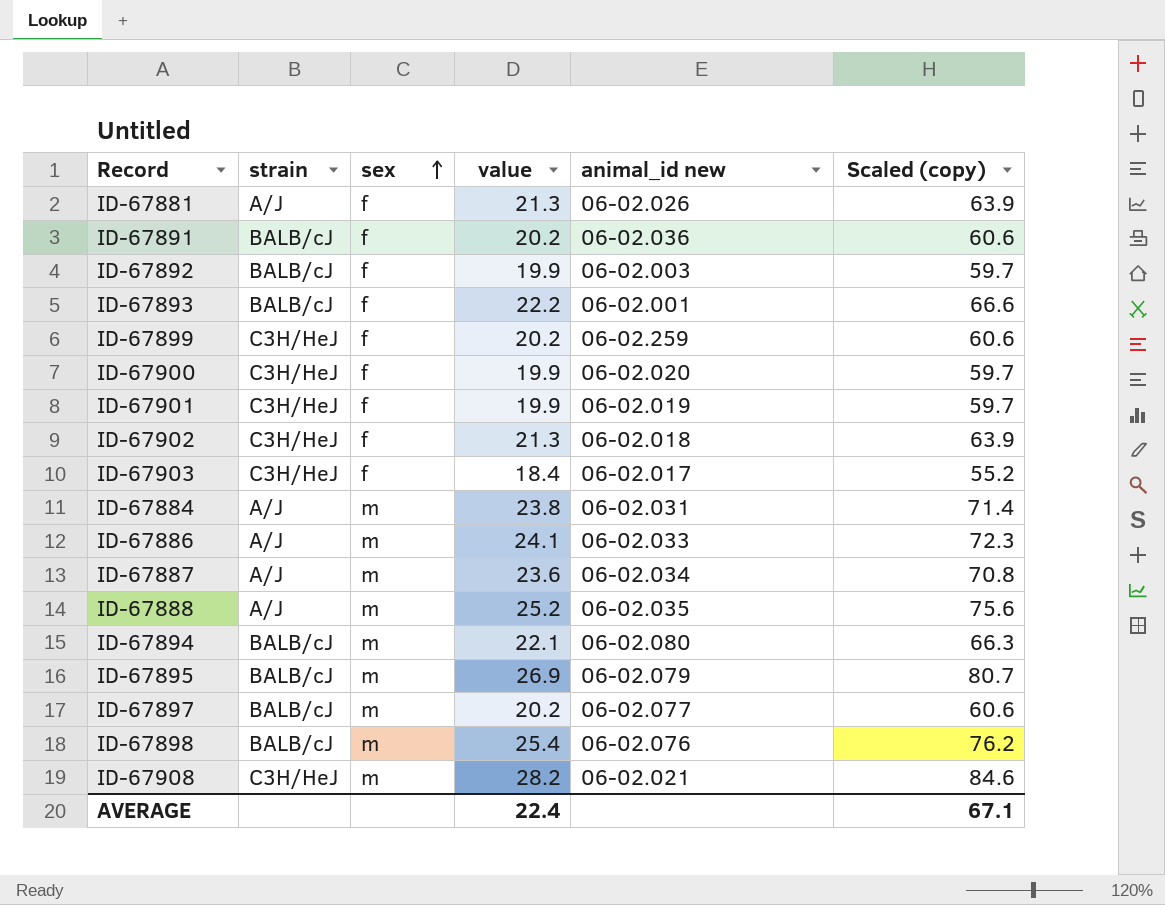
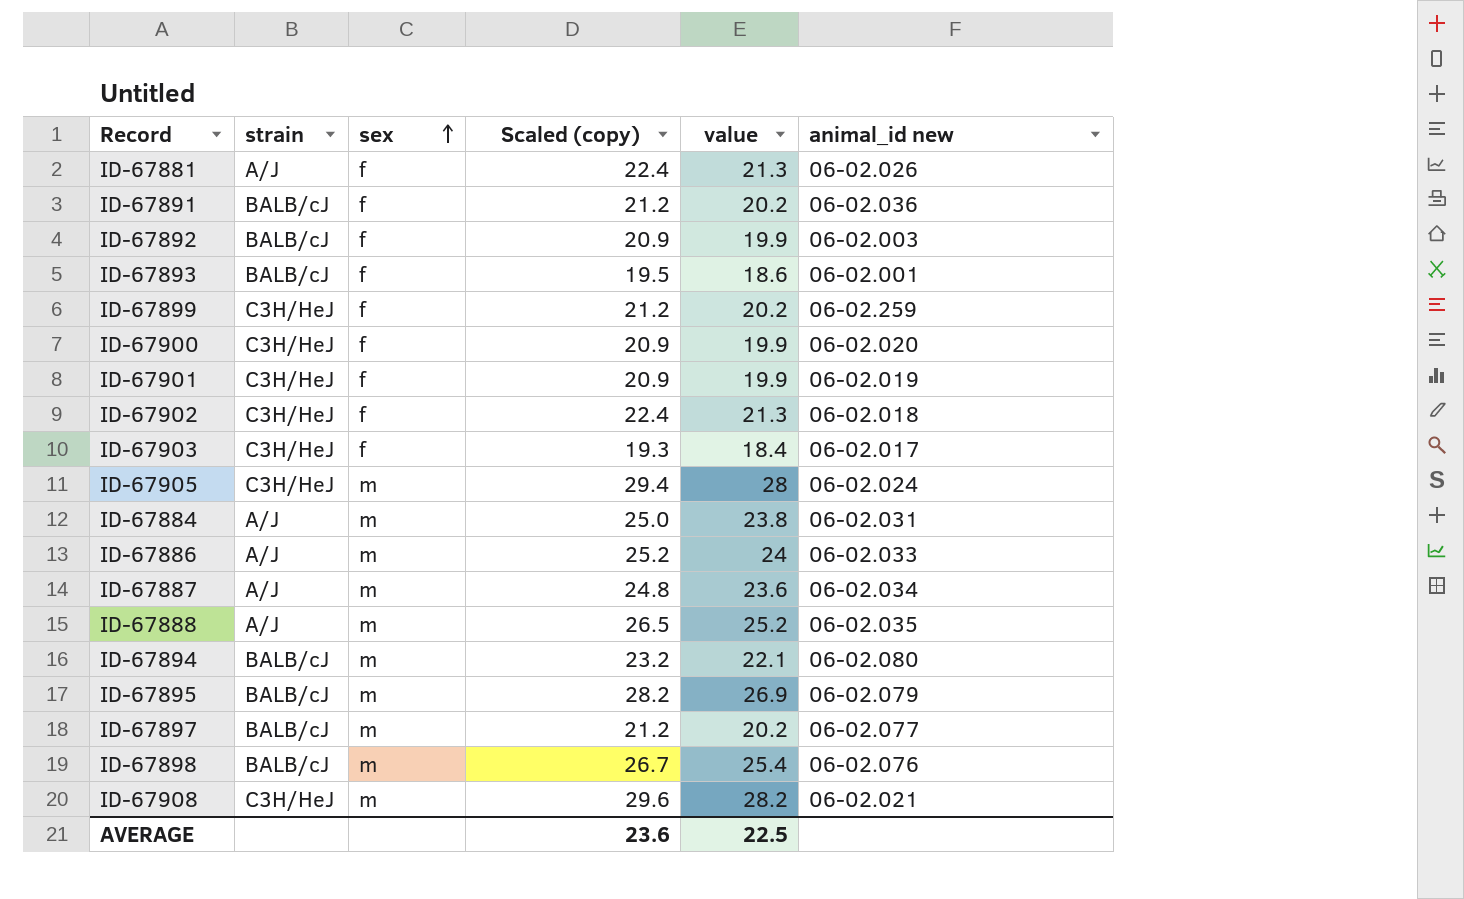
column Scaled (copy) | formula: [value] * 3 -> [value] * 1.05
column Scaled (copy) | position: 6 -> 4
ID-67893 | value: 22.2 -> 18.6
row ID-67905: none -> C3H/HeJ | m | 29.4 | 28 | 06-02.024
ID-67886 | value: 24.1 -> 24
AVERAGE | Scaled (copy): 67.1 -> 23.6
AVERAGE | value: 22.4 -> 22.5

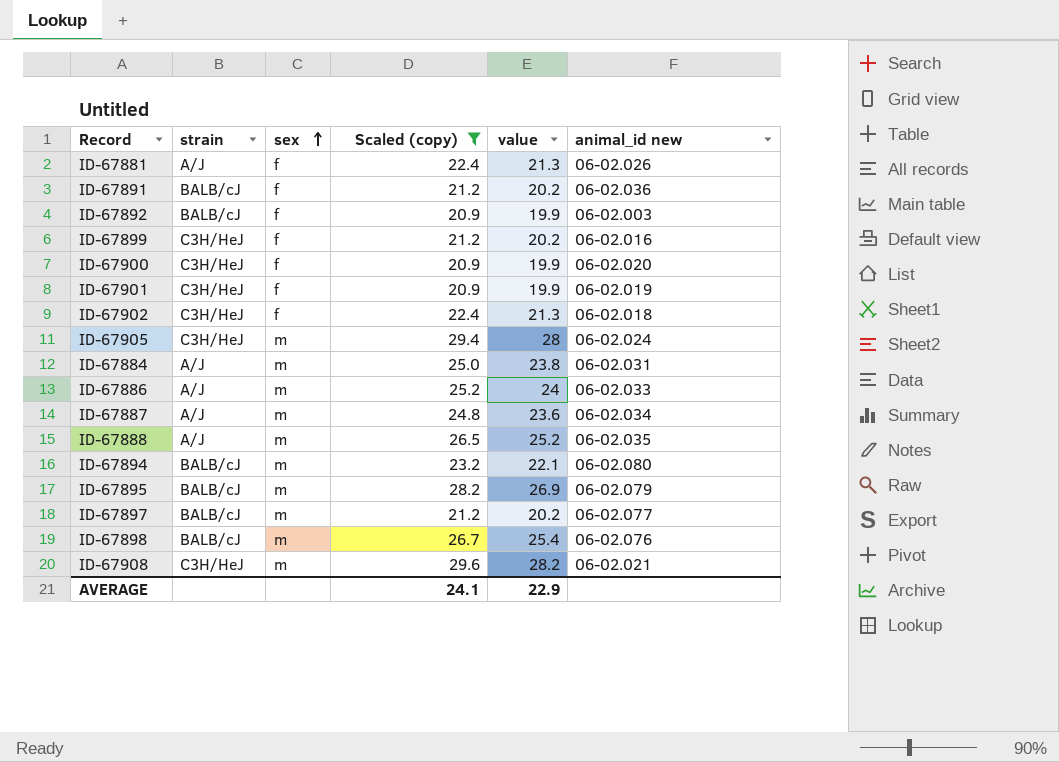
filter: none -> Scaled (copy) >= 20.9
ID-67899 | animal_id new: 06-02.259 -> 06-02.016
AVERAGE | Scaled (copy): 23.6 -> 24.1
AVERAGE | value: 22.5 -> 22.9

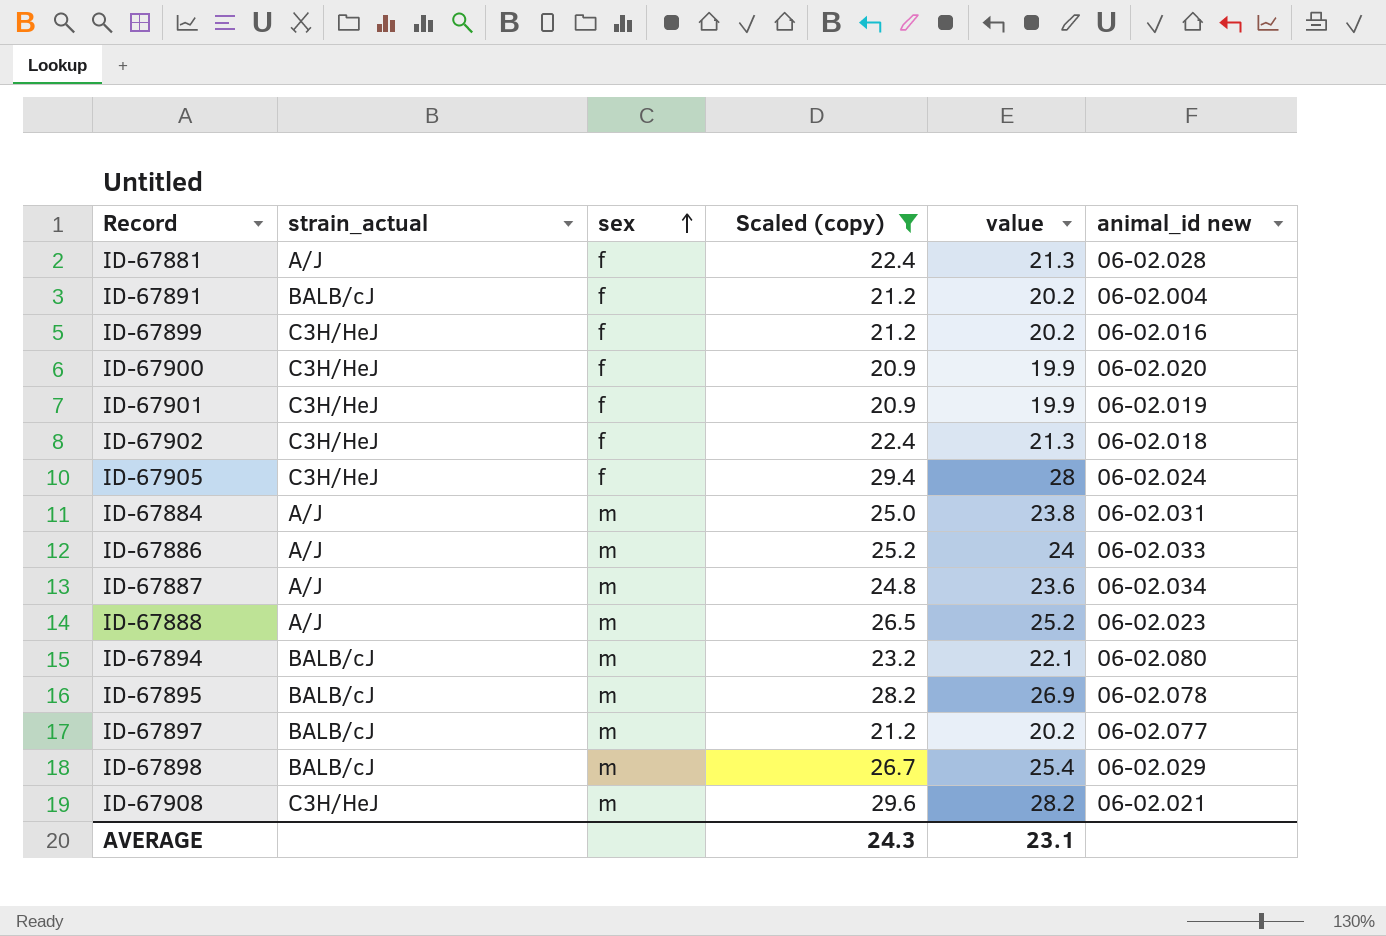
column name: strain -> strain_actual
row ID-67892: BALB/cJ | f | 20.9 | 19.9 | 06-02.003 -> none
ID-67881 | animal_id new: 06-02.026 -> 06-02.028
ID-67891 | animal_id new: 06-02.036 -> 06-02.004
ID-67905 | sex: m -> f
ID-67888 | animal_id new: 06-02.035 -> 06-02.023
ID-67895 | animal_id new: 06-02.079 -> 06-02.078
ID-67898 | animal_id new: 06-02.076 -> 06-02.029
AVERAGE | Scaled (copy): 24.1 -> 24.3
AVERAGE | value: 22.9 -> 23.1

